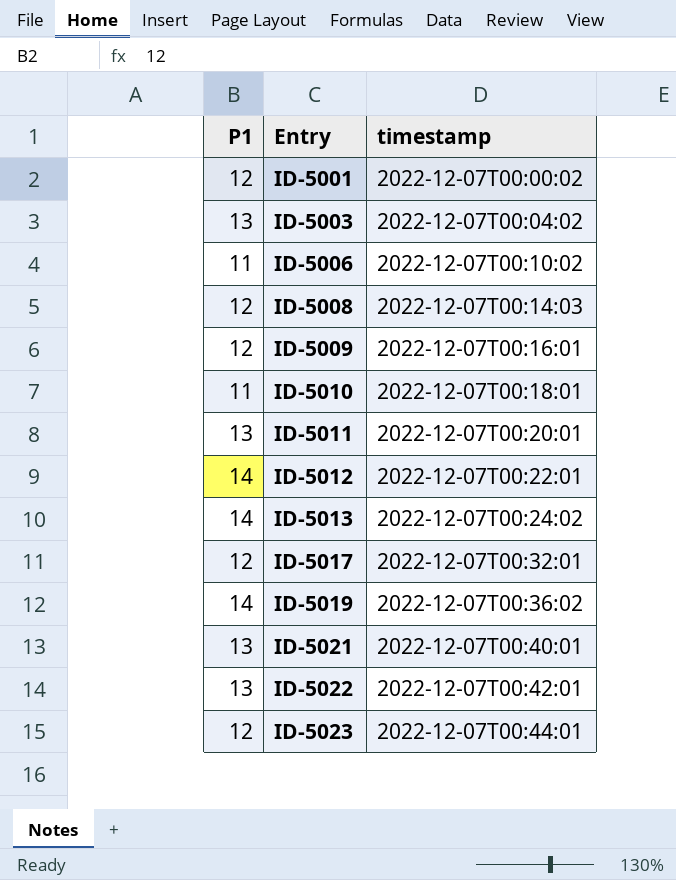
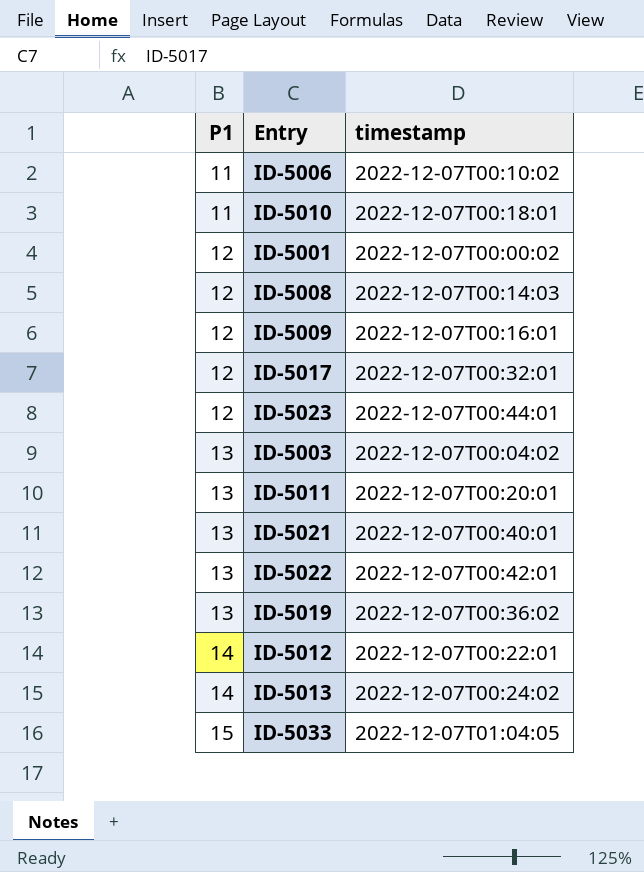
row order: Entry ascending -> P1 ascending
ID-5019 | P1: 14 -> 13
row ID-5033: none -> 15 | 2022-12-07T01:04:05

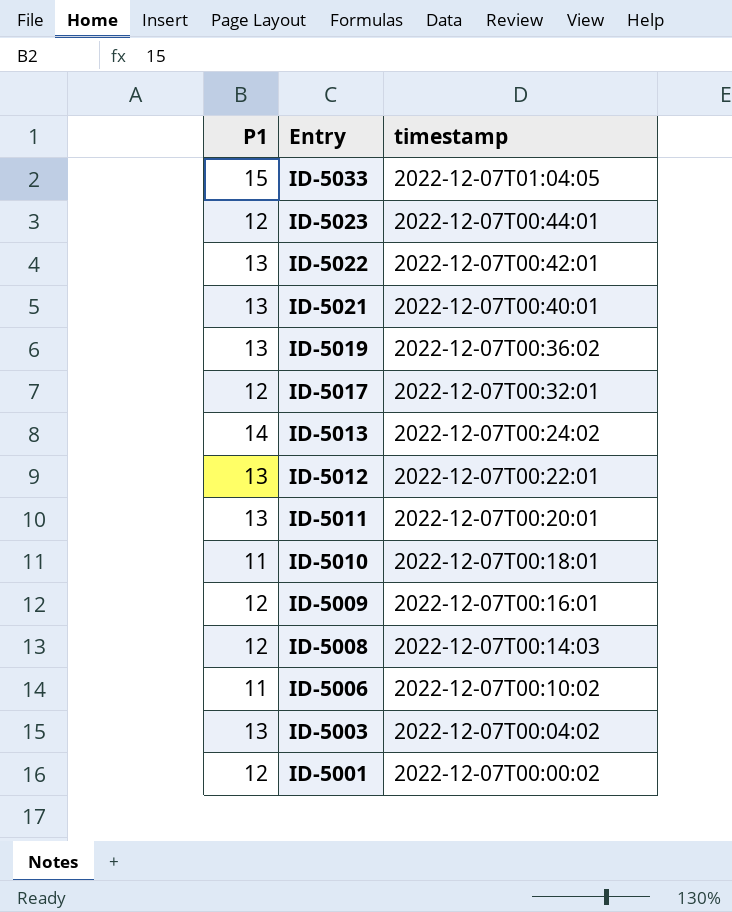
row order: P1 ascending -> Entry descending
ID-5012 | P1: 14 -> 13

